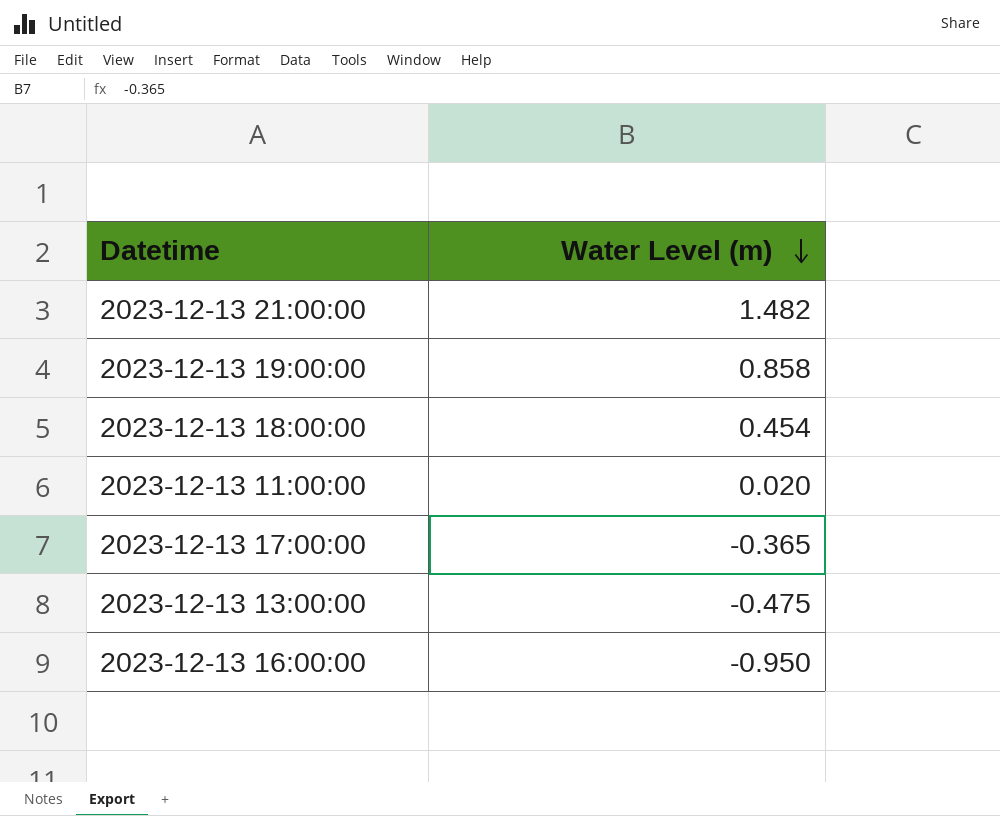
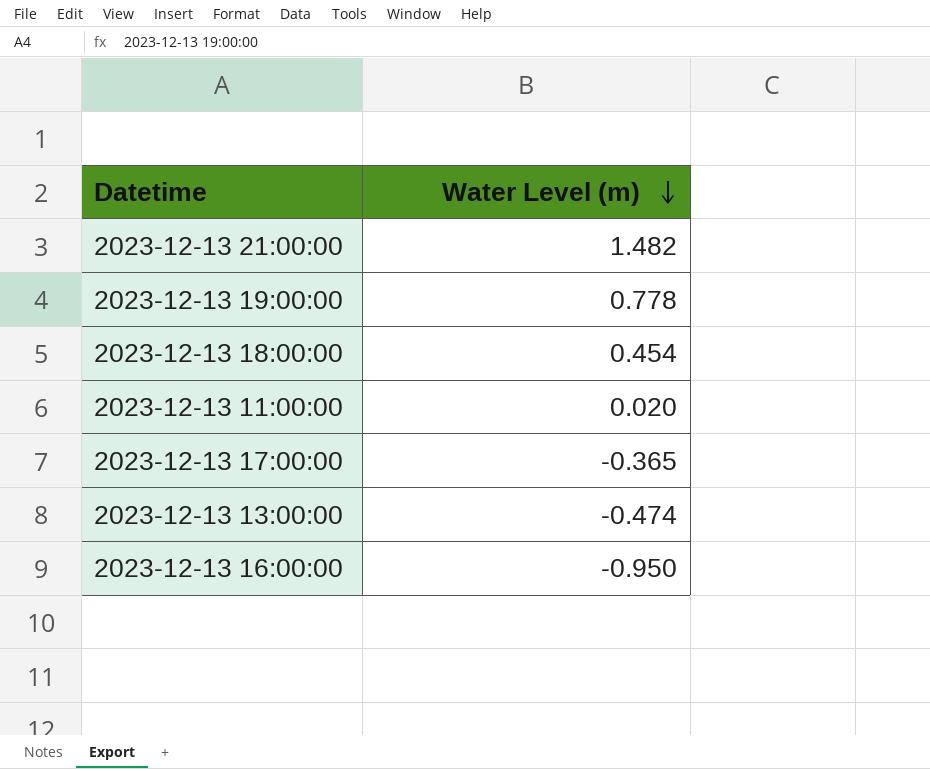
2023-12-13 19:00:00 | Water Level (m): 0.858 -> 0.778
2023-12-13 13:00:00 | Water Level (m): -0.475 -> -0.474

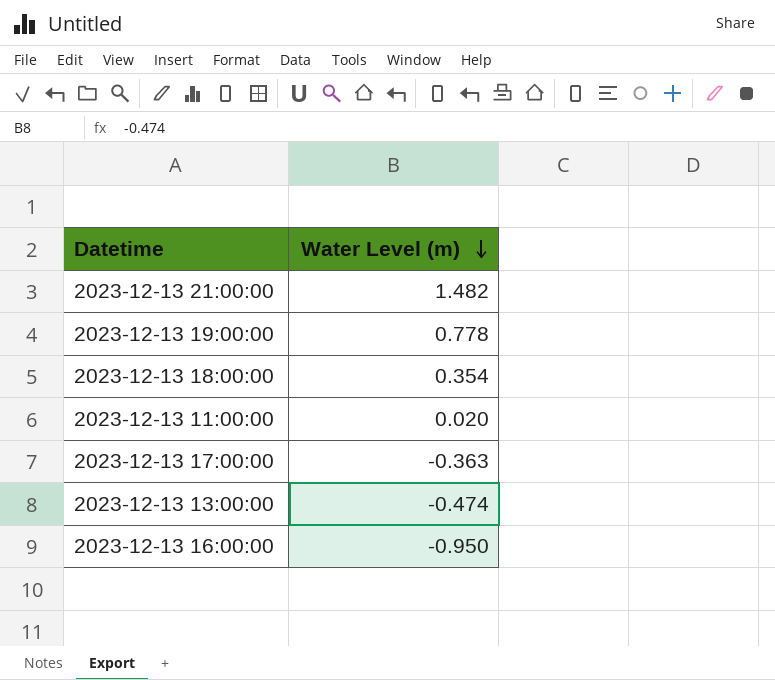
2023-12-13 18:00:00 | Water Level (m): 0.454 -> 0.354
2023-12-13 17:00:00 | Water Level (m): -0.365 -> -0.363

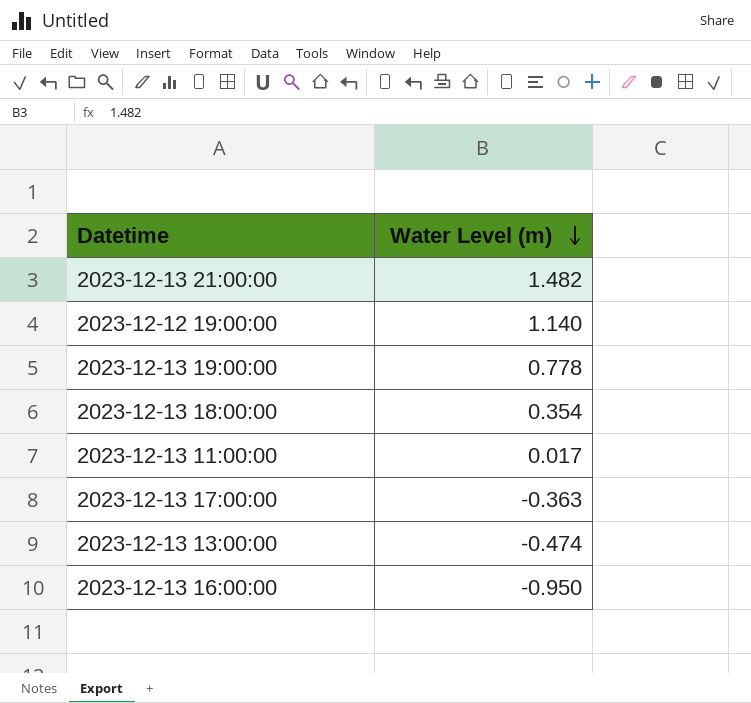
row 2023-12-12 19:00:00: none -> 1.140
2023-12-13 11:00:00 | Water Level (m): 0.020 -> 0.017

